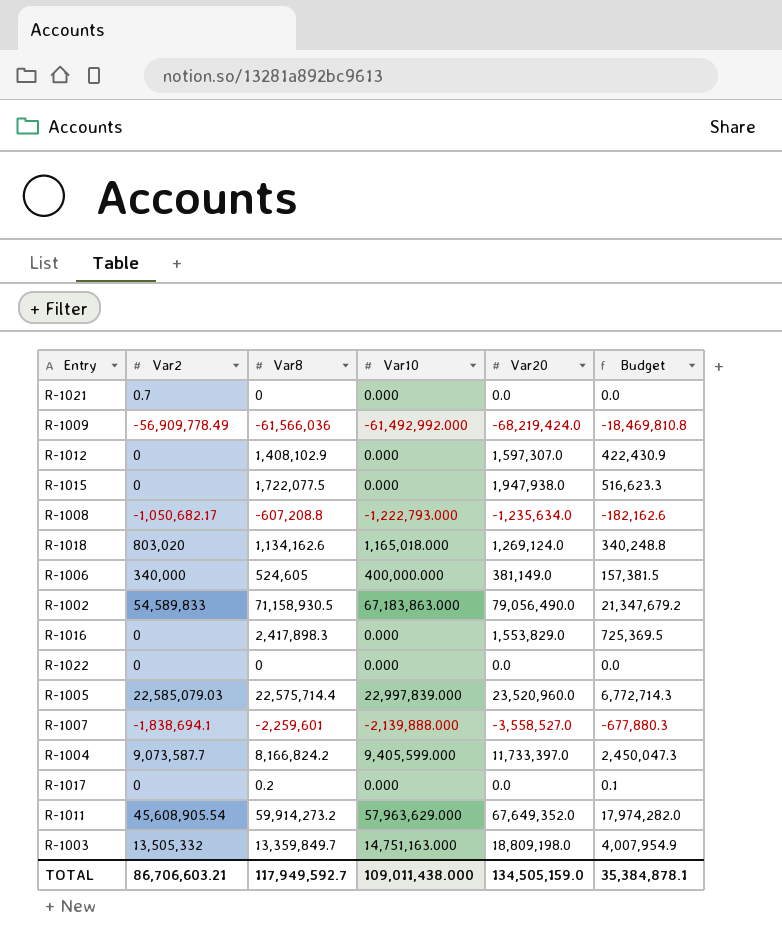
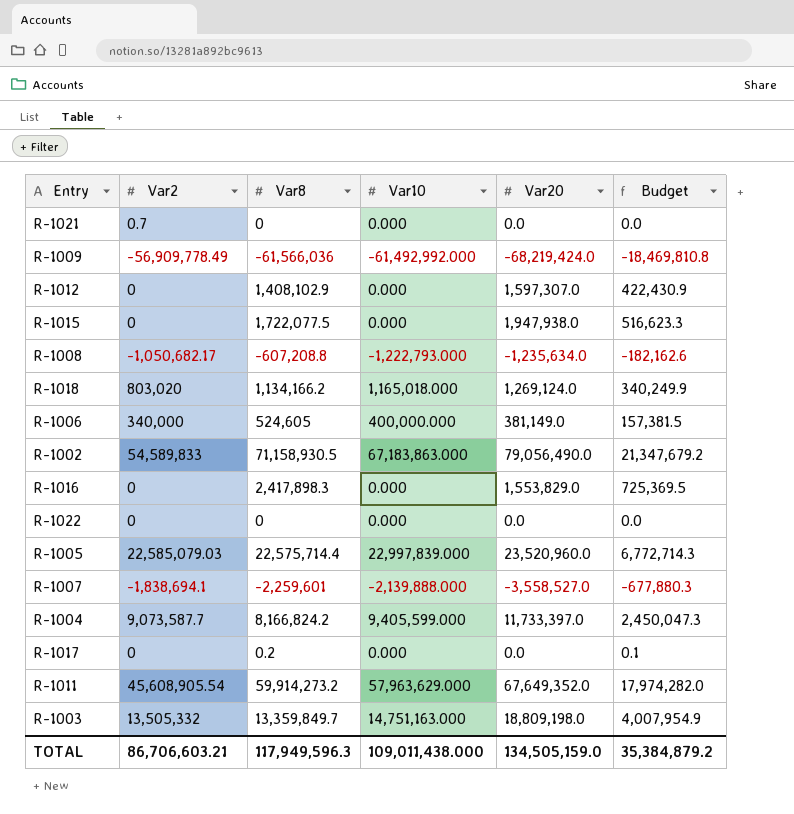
R-1018 | Var8: 1,134,162.6 -> 1,134,166.2
R-1018 | Budget: 340,248.8 -> 340,249.9
TOTAL | Var8: 117,949,592.7 -> 117,949,596.3
TOTAL | Budget: 35,384,878.1 -> 35,384,879.2

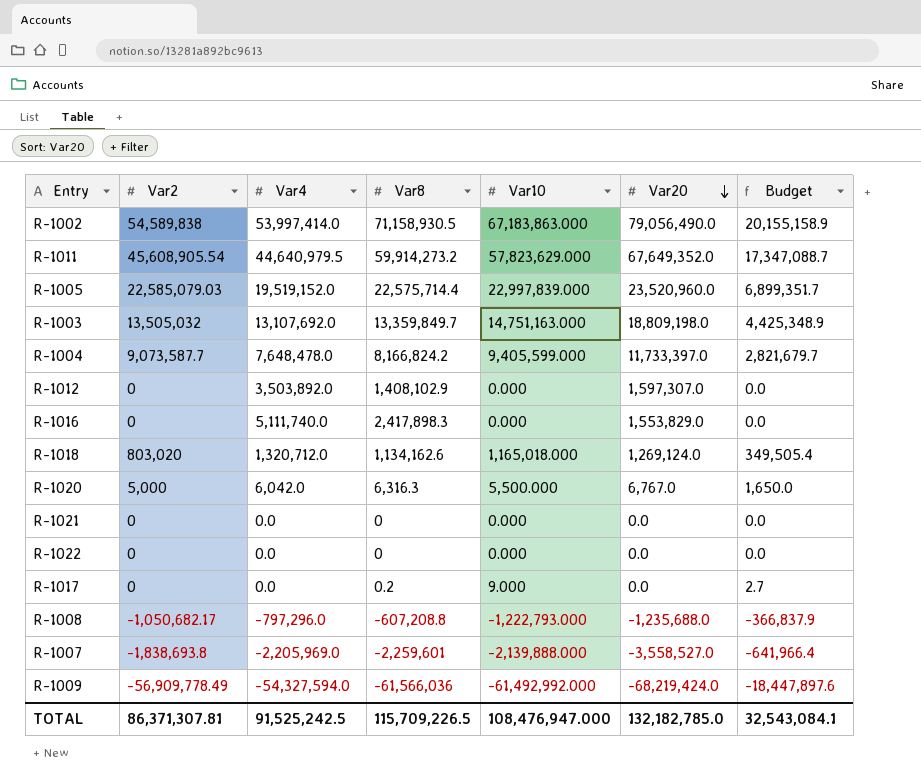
row order: none -> Var20 descending
column Var4 | position: none -> 3
column Budget | formula: [Var8] * 0.3 -> [Var10] * 0.3
row R-1015: 0 | 1,722,077.5 | 0.000 | 1,947,938.0 | 516,623.3 -> none
row R-1006: 340,000 | 524,605 | 400,000.000 | 381,149.0 | 157,381.5 -> none
R-1002 | Var2: 54,589,833 -> 54,589,838
R-1011 | Var10: 57,963,629.000 -> 57,823,629.000
R-1003 | Var2: 13,505,332 -> 13,505,032
R-1018 | Var8: 1,134,166.2 -> 1,134,162.6
row R-1020: none -> 5,000 | 6,042.0 | 6,316.3 | 5,500.000 | 6,767.0 | 1,650.0
R-1021 | Var2: 0.7 -> 0
R-1017 | Var10: 0.000 -> 9.000
R-1008 | Var20: -1,235,634.0 -> -1,235,688.0
R-1007 | Var2: -1,838,694.1 -> -1,838,693.8
TOTAL | Var2: 86,706,603.21 -> 86,371,307.81
TOTAL | Var8: 117,949,596.3 -> 115,709,226.5
TOTAL | Var10: 109,011,438.000 -> 108,476,947.000
TOTAL | Var20: 134,505,159.0 -> 132,182,785.0
TOTAL | Budget: 35,384,879.2 -> 32,543,084.1

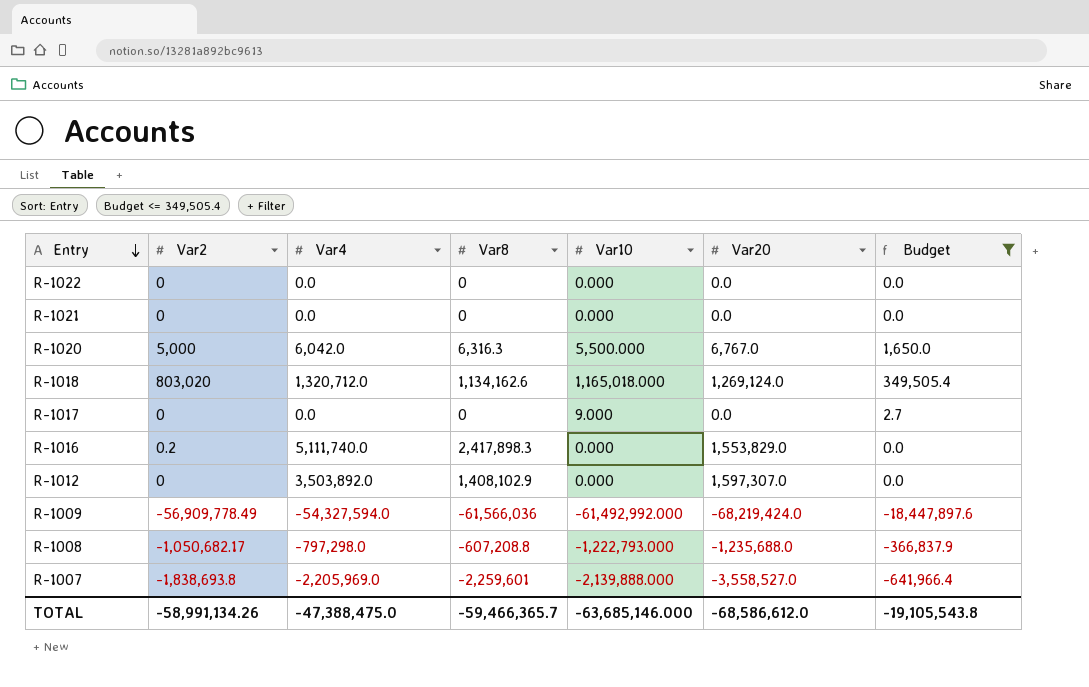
filter: none -> Budget <= 349,505.4
row order: Var20 descending -> Entry descending
R-1017 | Var8: 0.2 -> 0
R-1016 | Var2: 0 -> 0.2
R-1008 | Var4: -797,296.0 -> -797,298.0
TOTAL | Var2: 86,371,307.81 -> -58,991,134.26
TOTAL | Var4: 91,525,242.5 -> -47,388,475.0
TOTAL | Var8: 115,709,226.5 -> -59,466,365.7
TOTAL | Var10: 108,476,947.000 -> -63,685,146.000
TOTAL | Var20: 132,182,785.0 -> -68,586,612.0
TOTAL | Budget: 32,543,084.1 -> -19,105,543.8

